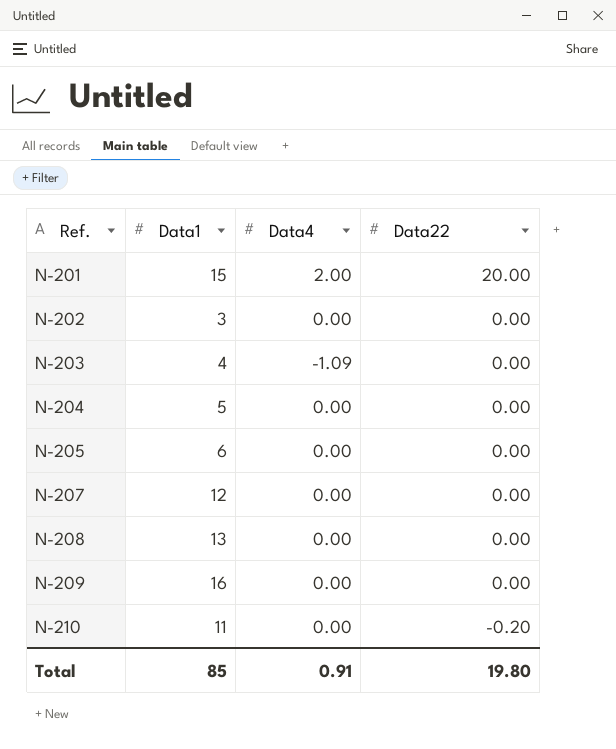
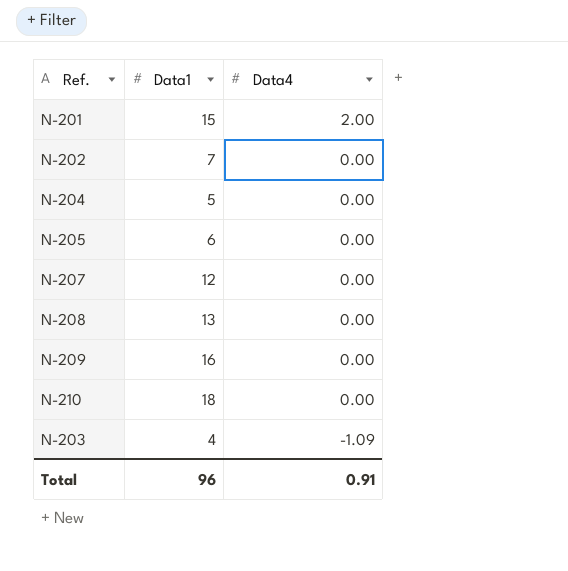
row order: Ref. ascending -> Data4 descending
column Data22 | position: 4 -> none
N-202 | Data1: 3 -> 7
N-210 | Data1: 11 -> 18
Total | Data1: 85 -> 96

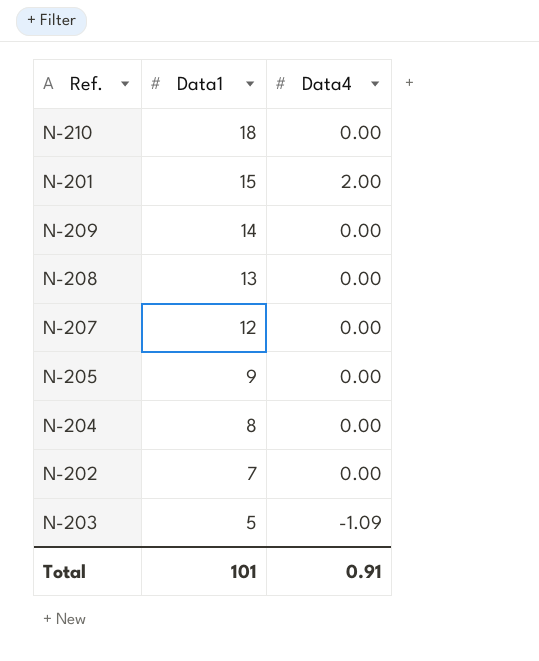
row order: Data4 descending -> Data1 descending
N-209 | Data1: 16 -> 14
N-205 | Data1: 6 -> 9
N-204 | Data1: 5 -> 8
N-203 | Data1: 4 -> 5
Total | Data1: 96 -> 101

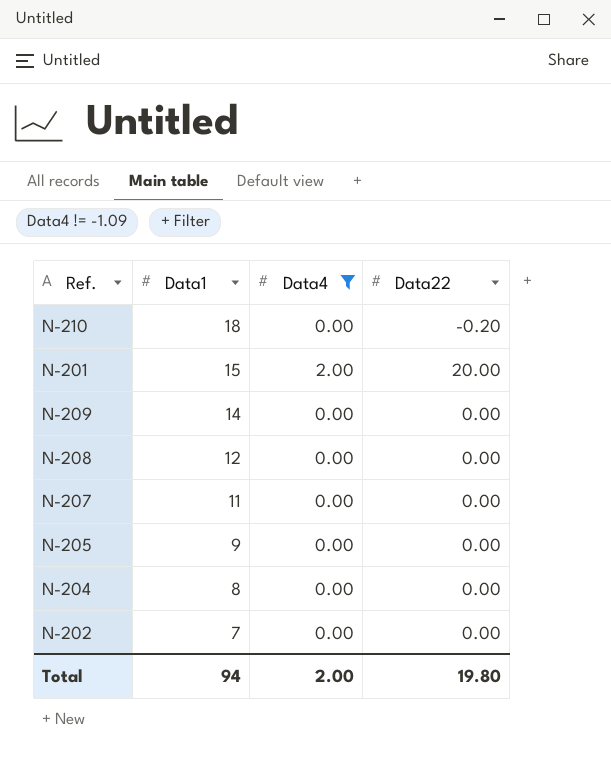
filter: none -> Data4 != -1.09
column Data22 | position: none -> 4
N-208 | Data1: 13 -> 12
N-207 | Data1: 12 -> 11
Total | Data1: 101 -> 94
Total | Data4: 0.91 -> 2.00

